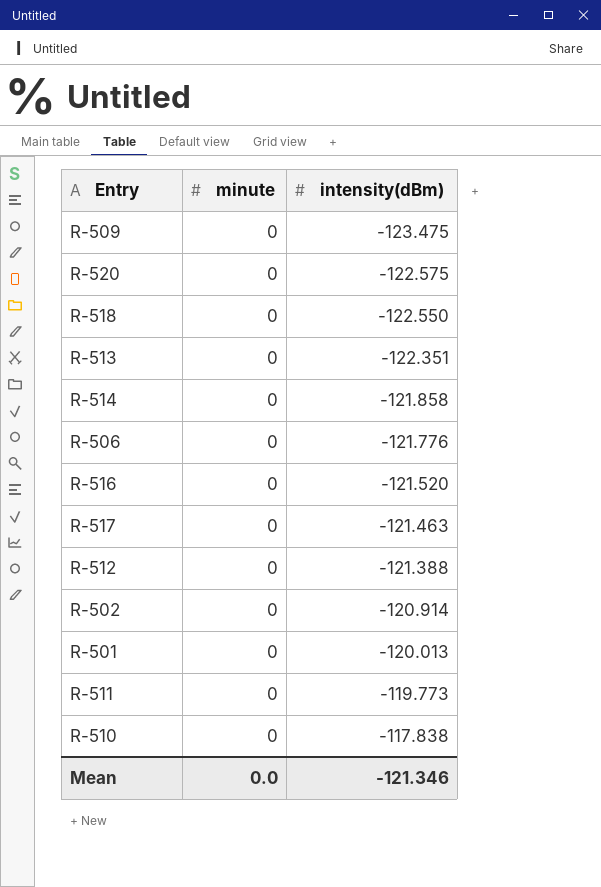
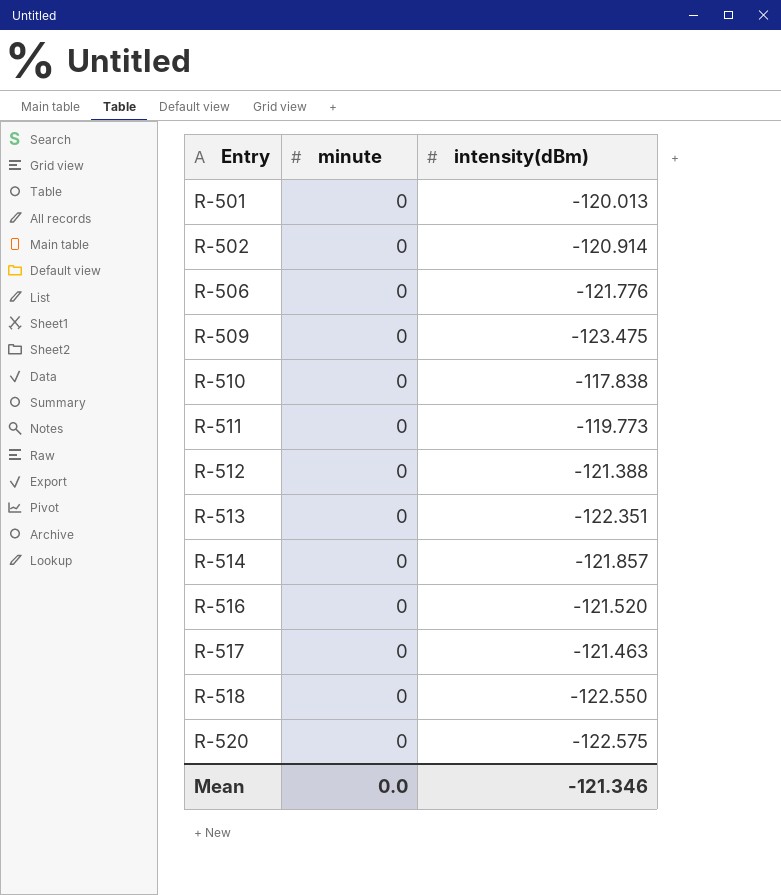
row order: intensity(dBm) ascending -> Entry ascending
R-514 | intensity(dBm): -121.858 -> -121.857

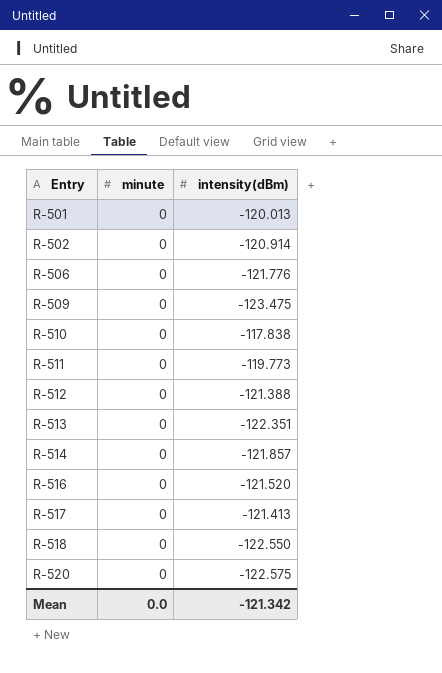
R-517 | intensity(dBm): -121.463 -> -121.413
Mean | intensity(dBm): -121.346 -> -121.342

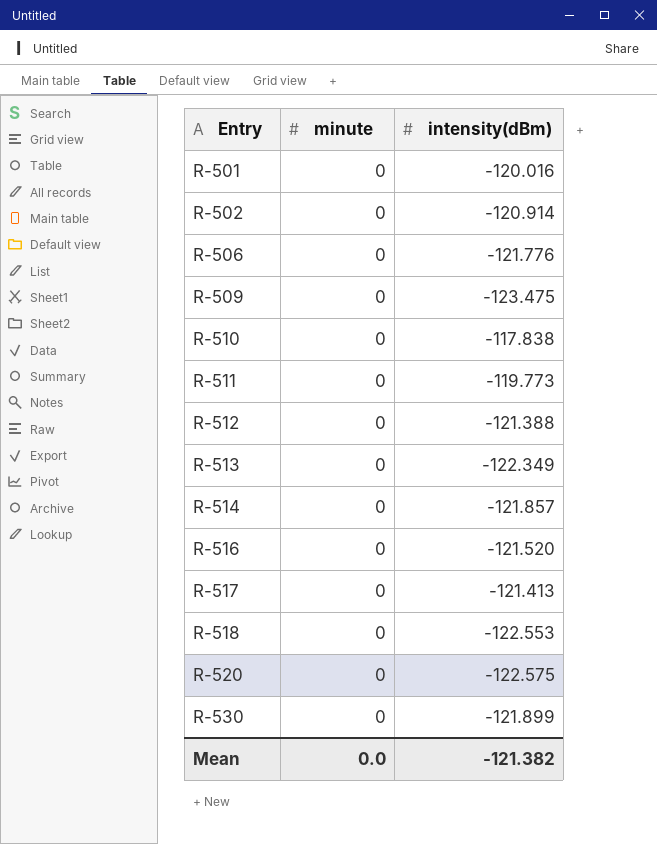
R-501 | intensity(dBm): -120.013 -> -120.016
R-513 | intensity(dBm): -122.351 -> -122.349
R-518 | intensity(dBm): -122.550 -> -122.553
row R-530: none -> 0 | -121.899
Mean | intensity(dBm): -121.342 -> -121.382

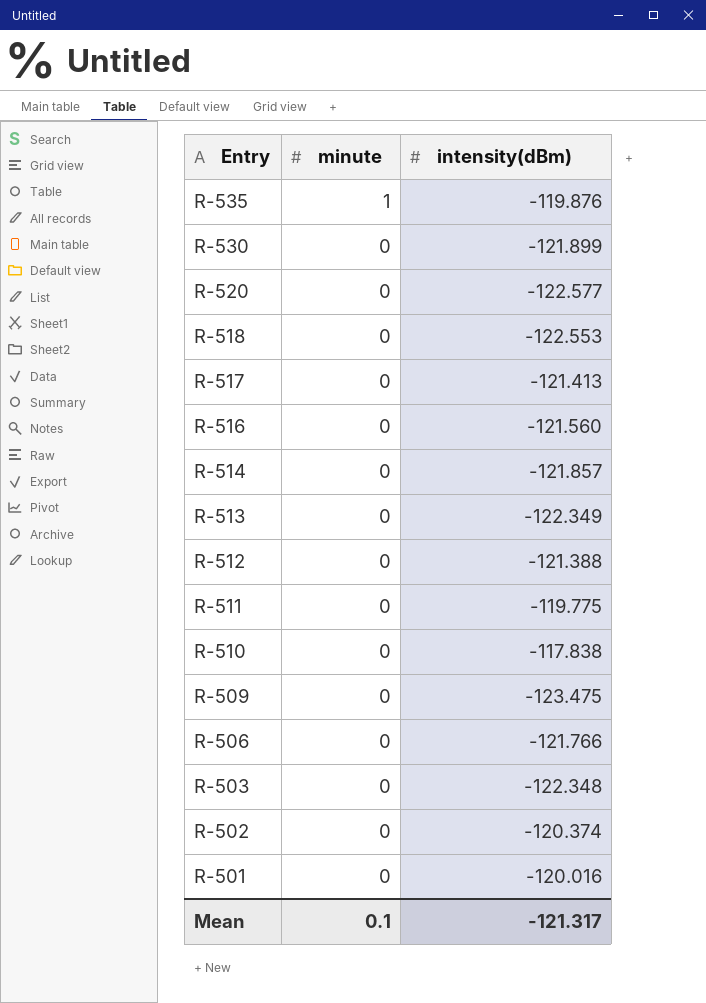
row order: Entry ascending -> Entry descending
row R-535: none -> 1 | -119.876
R-520 | intensity(dBm): -122.575 -> -122.577
R-516 | intensity(dBm): -121.520 -> -121.560
R-511 | intensity(dBm): -119.773 -> -119.775
R-506 | intensity(dBm): -121.776 -> -121.766
row R-503: none -> 0 | -122.348
R-502 | intensity(dBm): -120.914 -> -120.374
Mean | minute: 0.0 -> 0.1
Mean | intensity(dBm): -121.382 -> -121.317

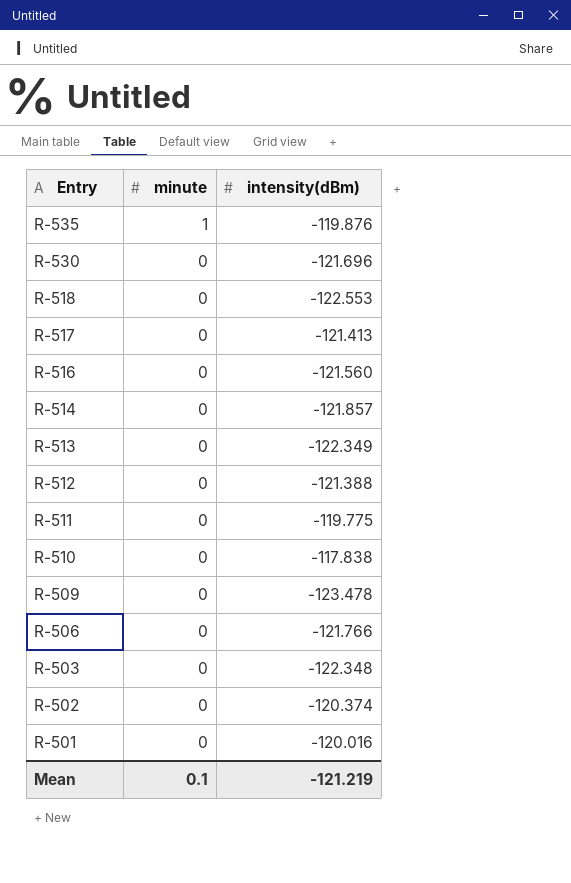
row R-520: 0 | -122.577 -> none
R-530 | intensity(dBm): -121.899 -> -121.696
R-509 | intensity(dBm): -123.475 -> -123.478
Mean | intensity(dBm): -121.317 -> -121.219

